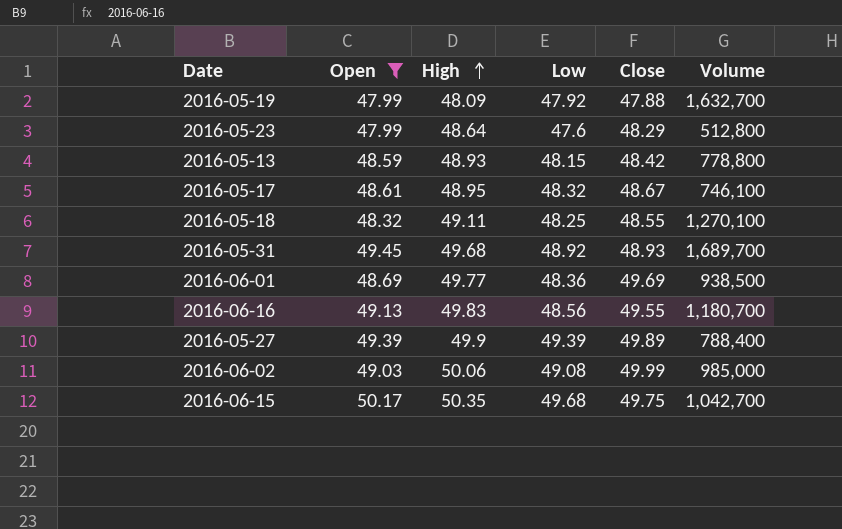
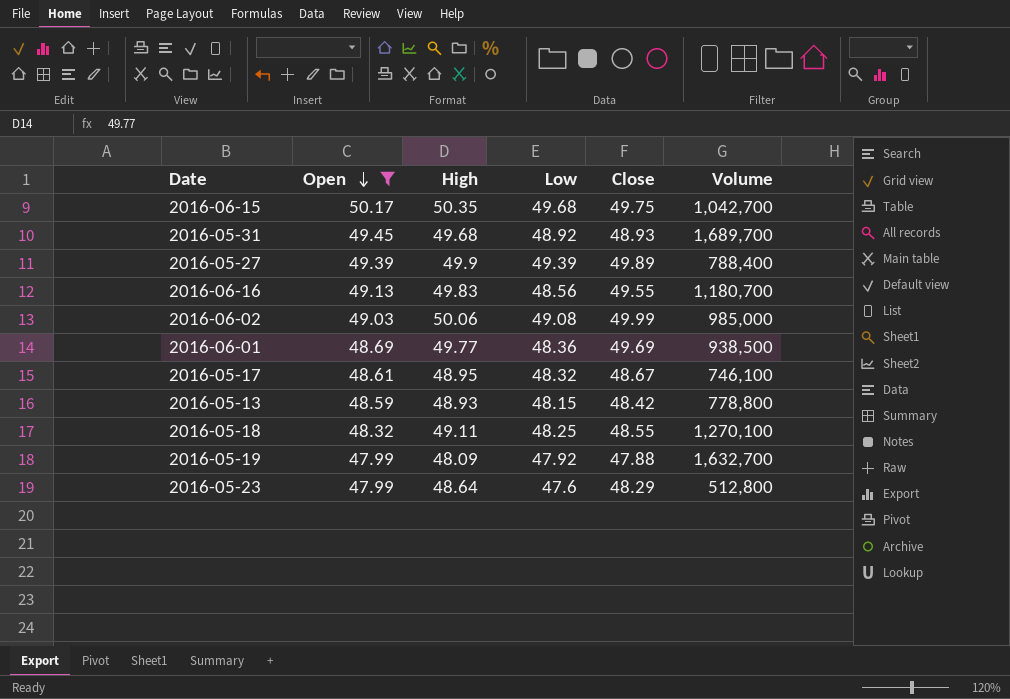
row order: High ascending -> Open descending

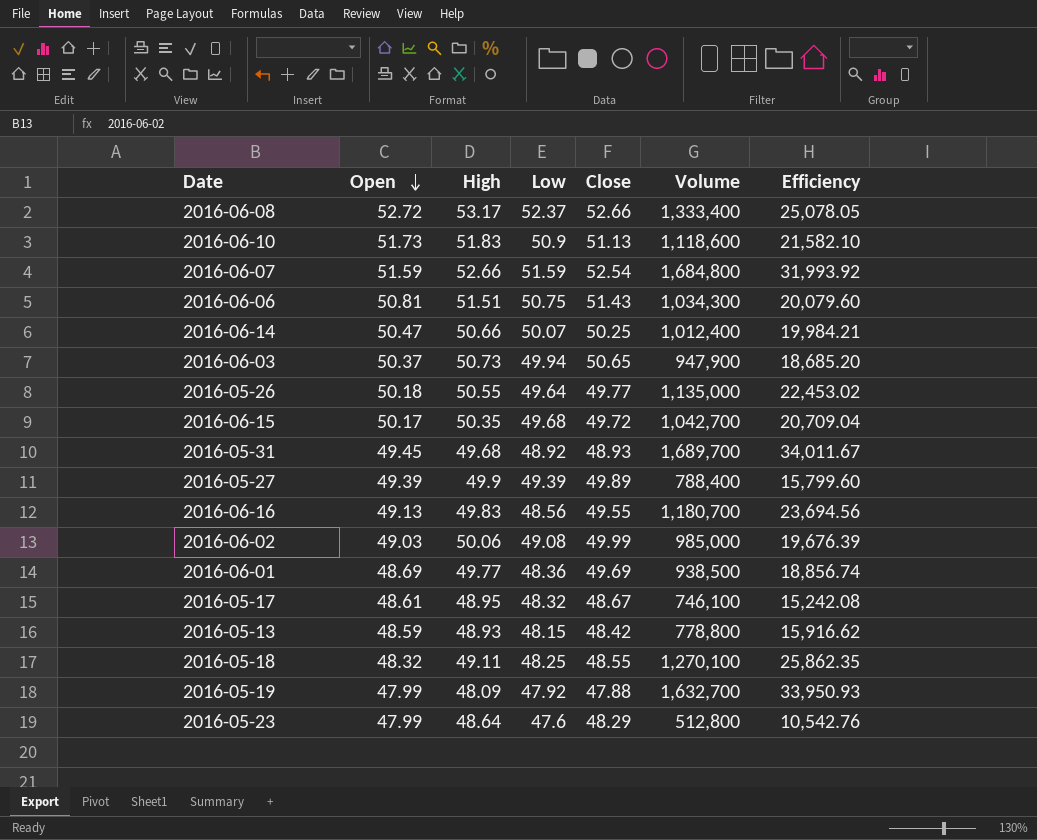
filter: Open <= 50.17 -> none
column Efficiency | formula: none -> [Volume] / [High]
2016-06-15 | Close: 49.75 -> 49.72

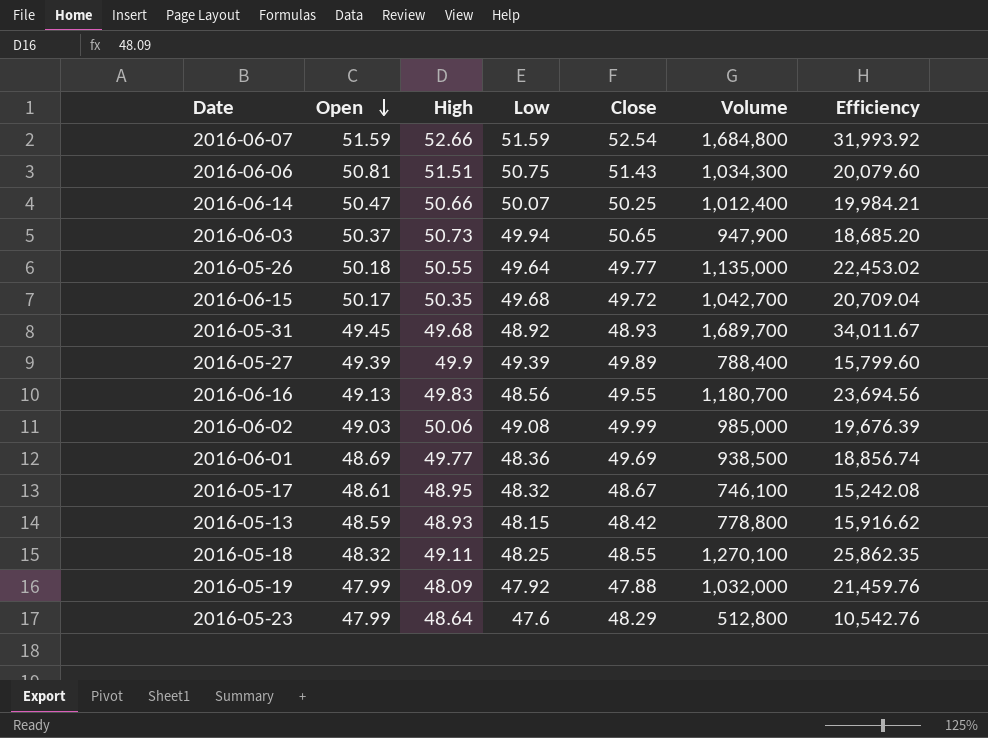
row 2016-06-08: 52.72 | 53.17 | 52.37 | 52.66 | 1,333,400 | 25,078.05 -> none
row 2016-06-10: 51.73 | 51.83 | 50.9 | 51.13 | 1,118,600 | 21,582.10 -> none
2016-05-19 | Volume: 1,632,700 -> 1,032,000
2016-05-19 | Efficiency: 33,950.93 -> 21,459.76

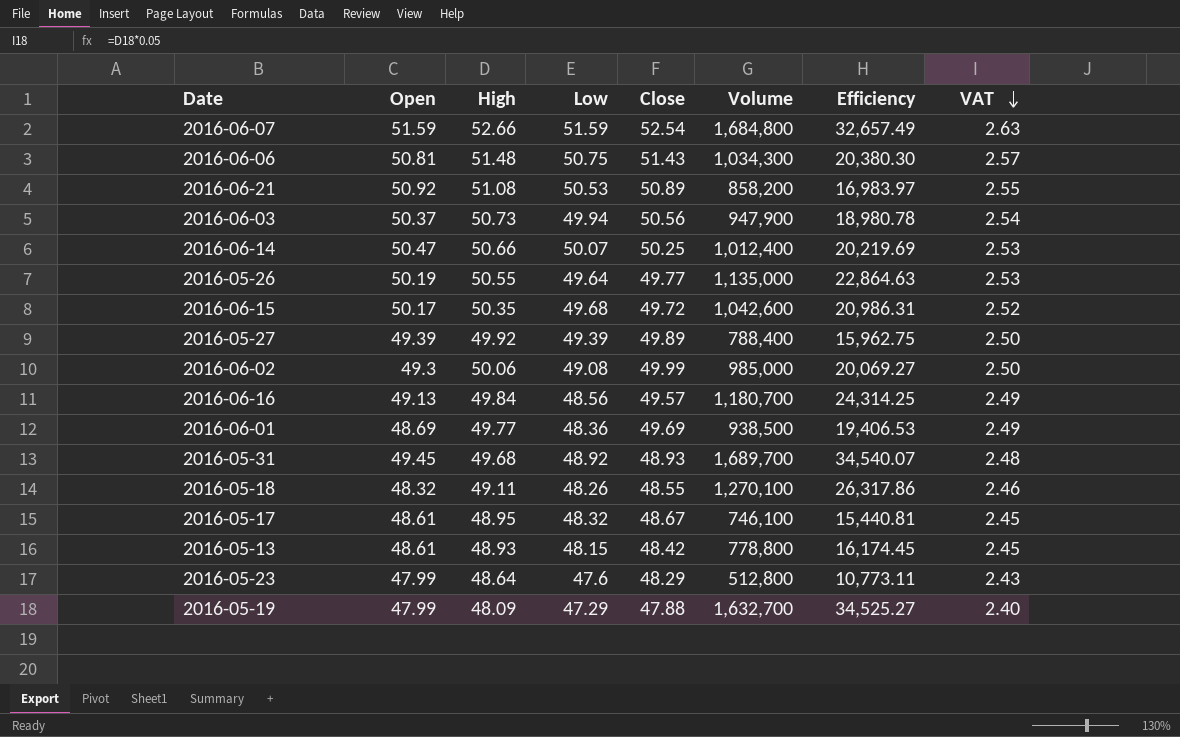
row order: Open descending -> VAT descending
column Efficiency | formula: [Volume] / [High] -> [Volume] / [Low]
column VAT | formula: none -> [High] * 0.05
2016-06-06 | High: 51.51 -> 51.48
row 2016-06-21: none -> 50.92 | 51.08 | 50.53 | 50.89 | 858,200 | 16,983.97 | 2.55
2016-06-03 | Close: 50.65 -> 50.56
2016-05-26 | Open: 50.18 -> 50.19
2016-06-15 | Volume: 1,042,700 -> 1,042,600
2016-05-27 | High: 49.9 -> 49.92
2016-06-02 | Open: 49.03 -> 49.3
2016-06-16 | High: 49.83 -> 49.84
2016-06-16 | Close: 49.55 -> 49.57
2016-05-18 | Low: 48.25 -> 48.26
2016-05-13 | Open: 48.59 -> 48.61
2016-05-19 | Low: 47.92 -> 47.29
2016-05-19 | Volume: 1,032,000 -> 1,632,700

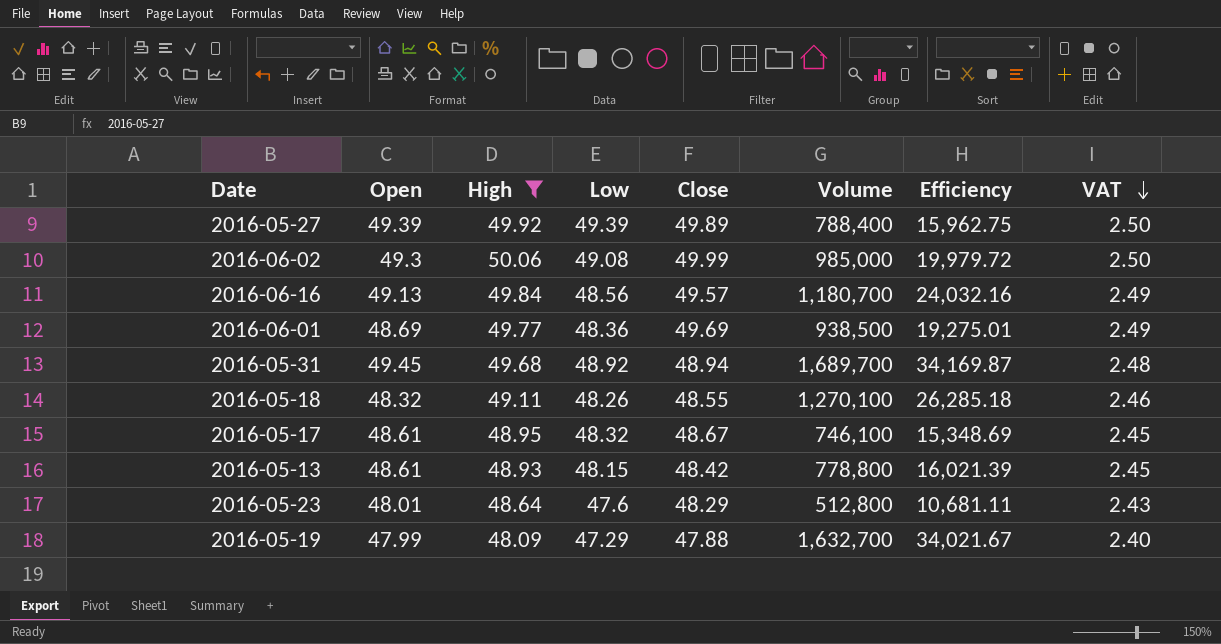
filter: none -> High <= 50.06
column Efficiency | formula: [Volume] / [Low] -> [Volume] / [Open]
2016-05-31 | Close: 48.93 -> 48.94
2016-05-23 | Open: 47.99 -> 48.01

